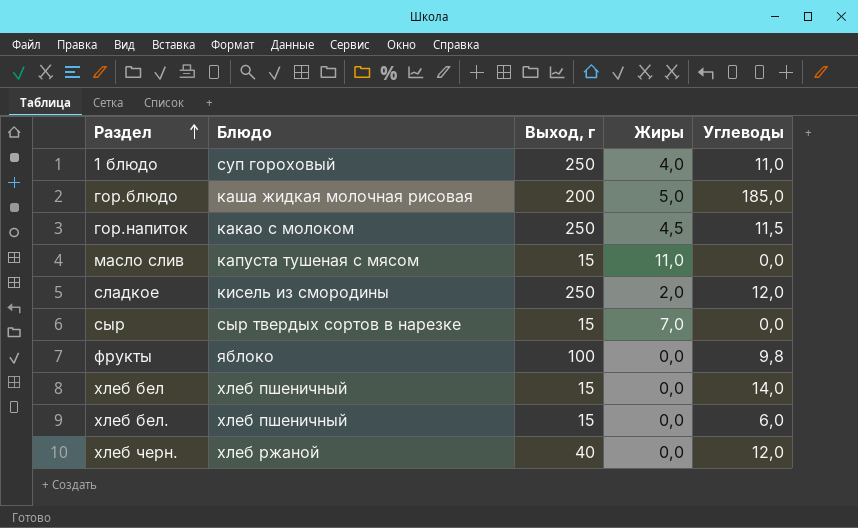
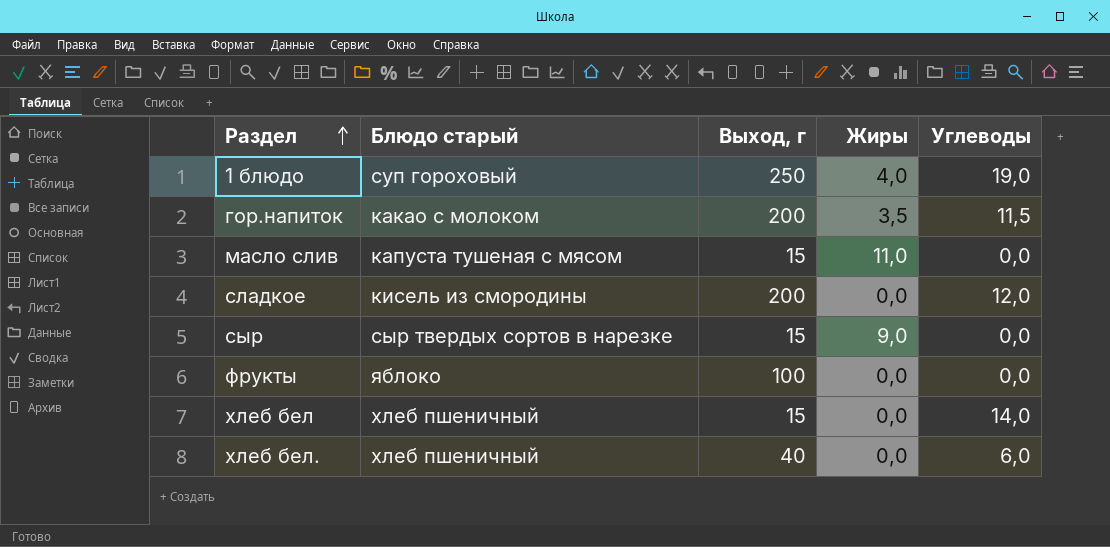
column name: Блюдо -> Блюдо старый
row гор.блюдо: каша жидкая молочная рисовая | 200 | 5,0 | 185,0 -> none
row хлеб черн.: хлеб ржаной | 40 | 0,0 | 12,0 -> none
1 блюдо | Углеводы: 11,0 -> 19,0
гор.напиток | Выход, г: 250 -> 200
гор.напиток | Жиры: 4,5 -> 3,5
сладкое | Выход, г: 250 -> 200
сладкое | Жиры: 2,0 -> 0,0
сыр | Жиры: 7,0 -> 9,0
фрукты | Углеводы: 9,8 -> 0,0
хлеб бел. | Выход, г: 15 -> 40

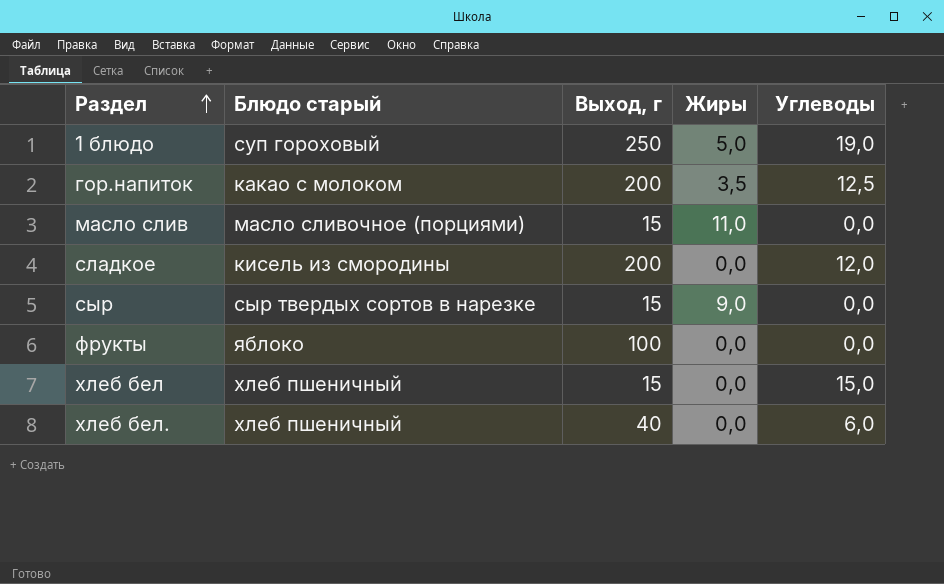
1 блюдо | Жиры: 4,0 -> 5,0
гор.напиток | Углеводы: 11,5 -> 12,5
масло слив | Блюдо старый: капуста тушеная с мясом -> масло сливочное (порциями)
хлеб бел | Углеводы: 14,0 -> 15,0

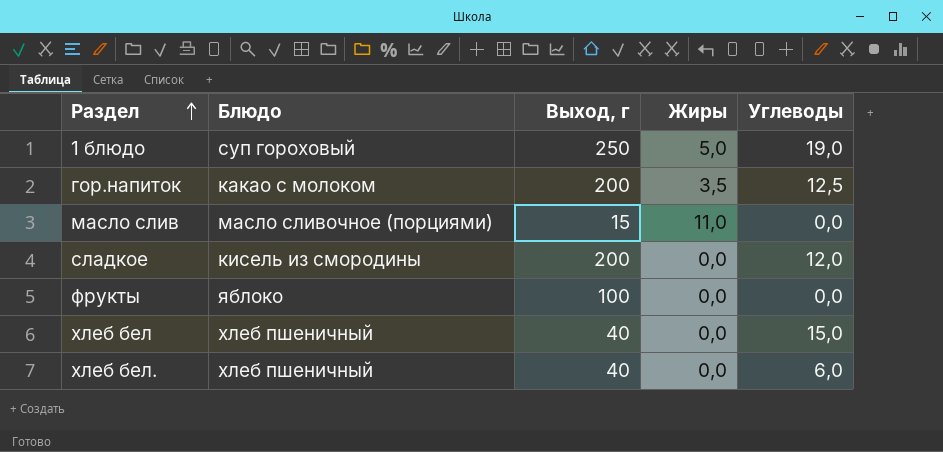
column name: Блюдо старый -> Блюдо
row сыр: сыр твердых сортов в нарезке | 15 | 9,0 | 0,0 -> none
хлеб бел | Выход, г: 15 -> 40

